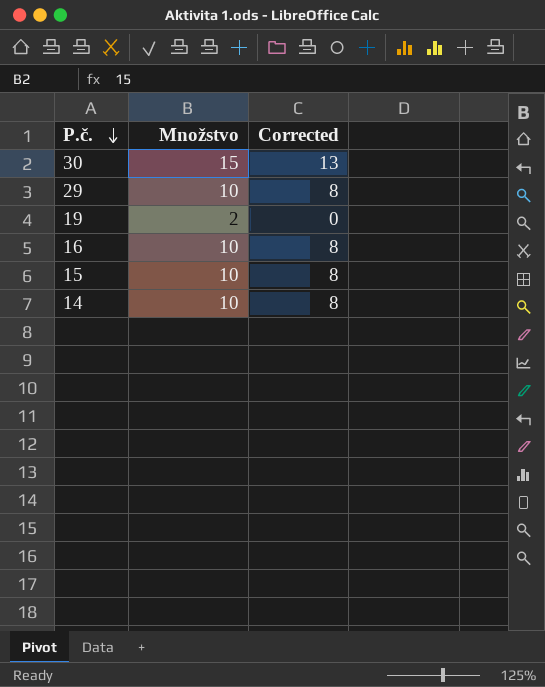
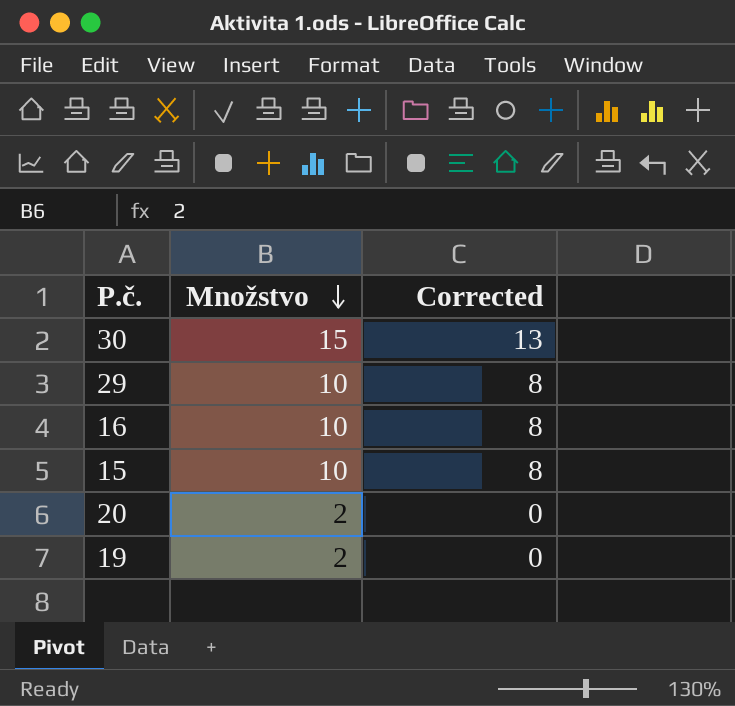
row order: P.č. descending -> Množstvo descending
row 14: 10 | 8 -> none
row 20: none -> 2 | 0

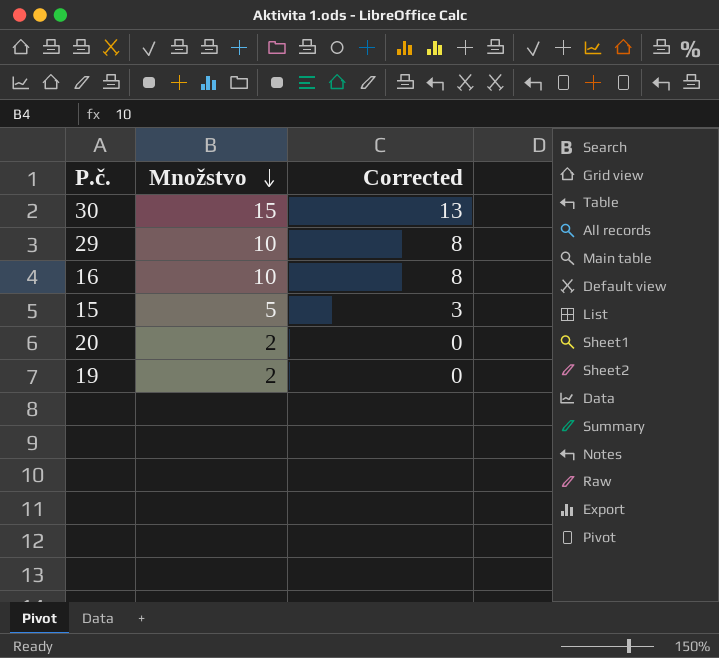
15 | Množstvo: 10 -> 5
15 | Corrected: 8 -> 3

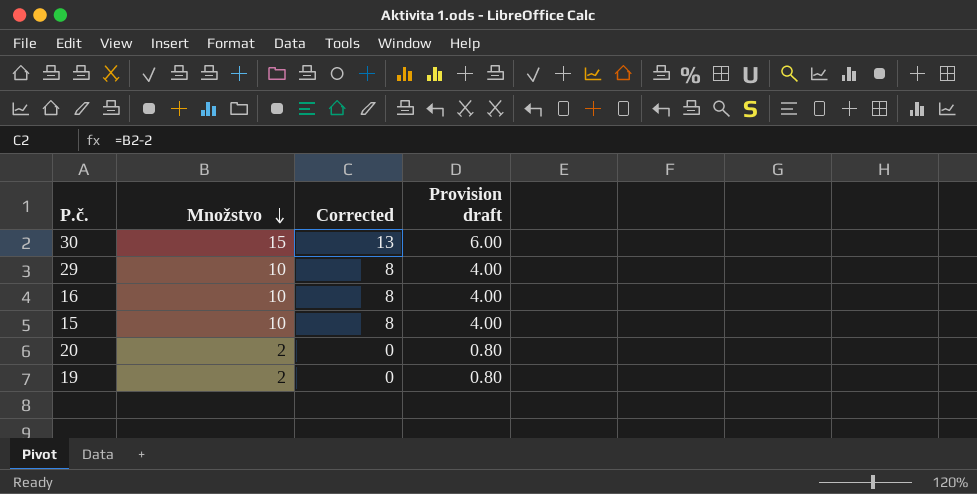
column Provision draft | formula: none -> [Množstvo] * 0.4
15 | Množstvo: 5 -> 10
15 | Corrected: 3 -> 8

